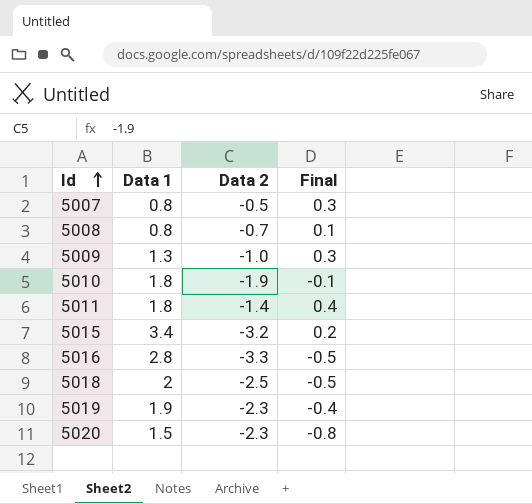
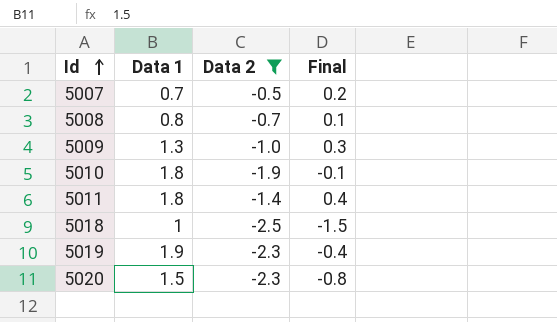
filter: none -> Data 2 >= -2.5
5007 | Data 1: 0.8 -> 0.7
5007 | Final: 0.3 -> 0.2
5018 | Data 1: 2 -> 1
5018 | Final: -0.5 -> -1.5

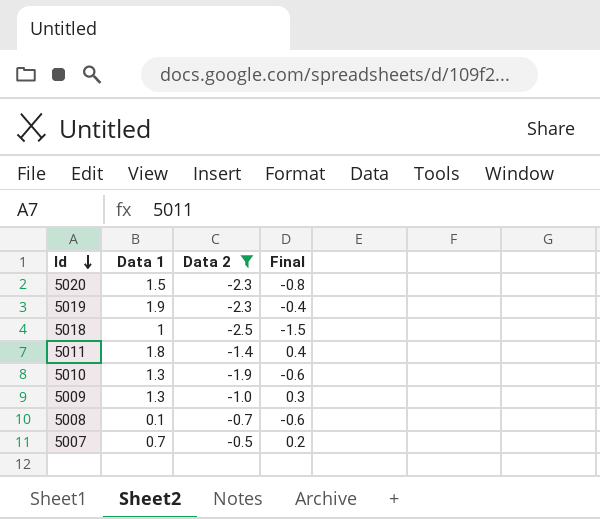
row order: Id ascending -> Id descending
5010 | Data 1: 1.8 -> 1.3
5010 | Final: -0.1 -> -0.6
5008 | Data 1: 0.8 -> 0.1
5008 | Final: 0.1 -> -0.6

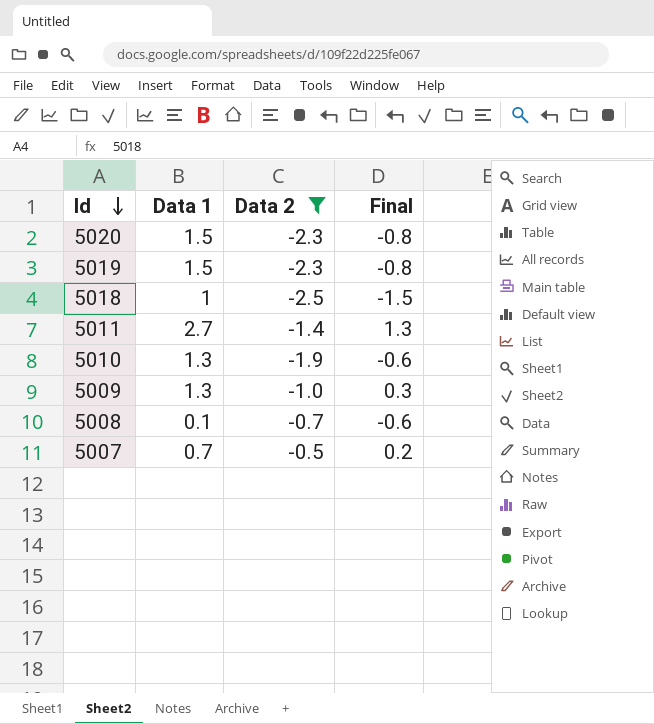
5019 | Data 1: 1.9 -> 1.5
5019 | Final: -0.4 -> -0.8
5011 | Data 1: 1.8 -> 2.7
5011 | Final: 0.4 -> 1.3

